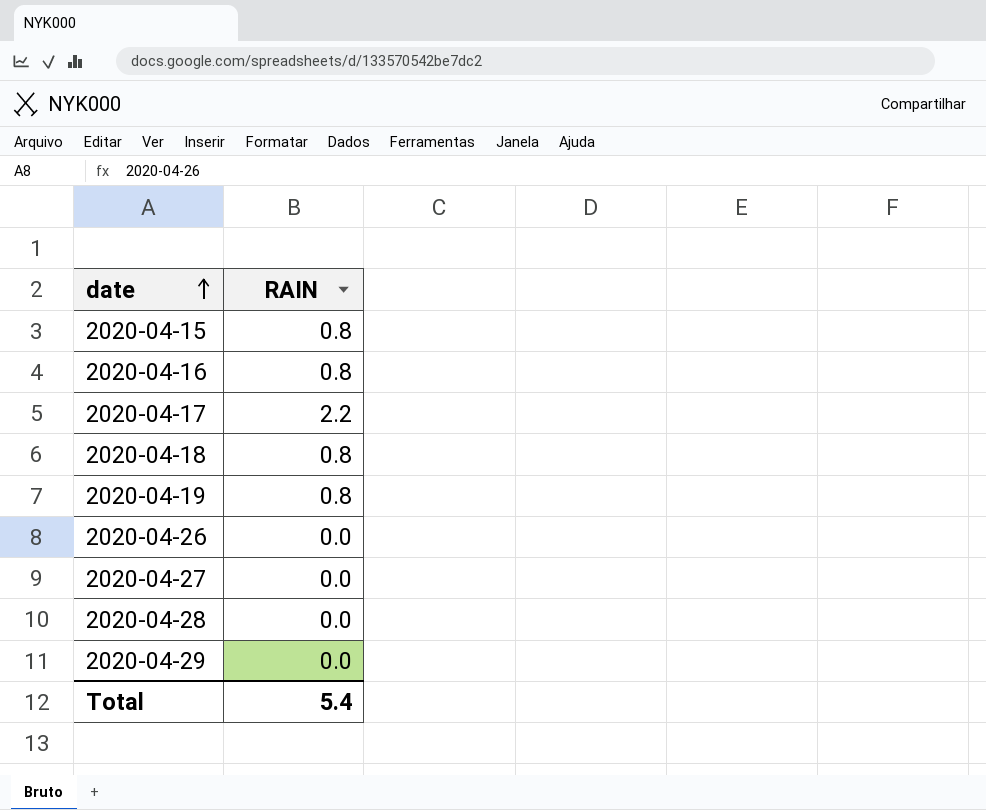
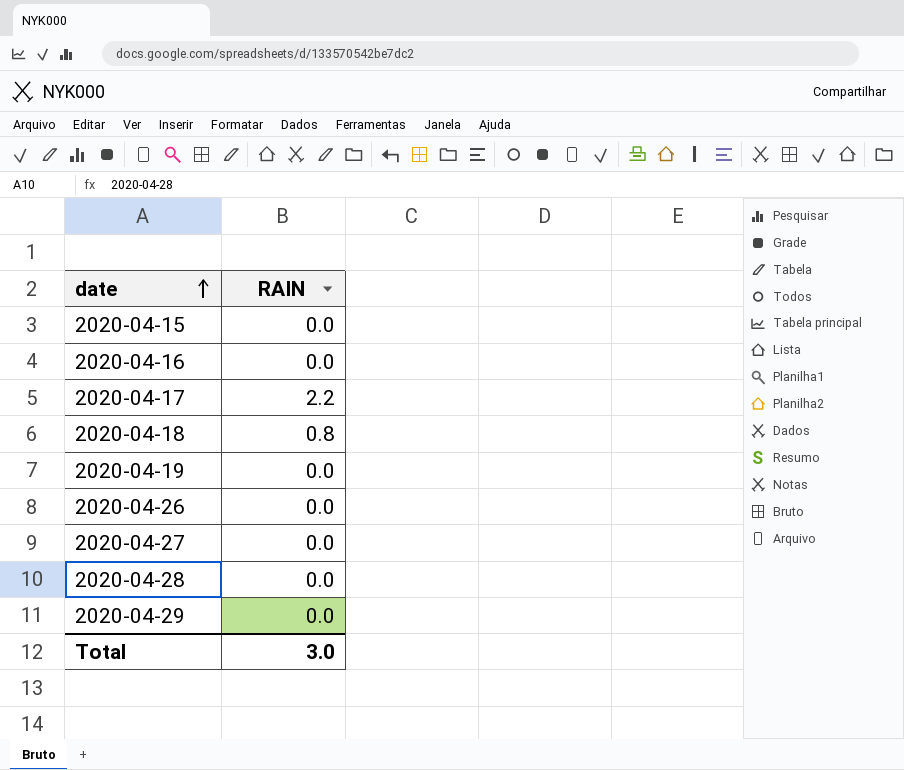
2020-04-15 | RAIN: 0.8 -> 0.0
2020-04-16 | RAIN: 0.8 -> 0.0
2020-04-19 | RAIN: 0.8 -> 0.0
Total | RAIN: 5.4 -> 3.0

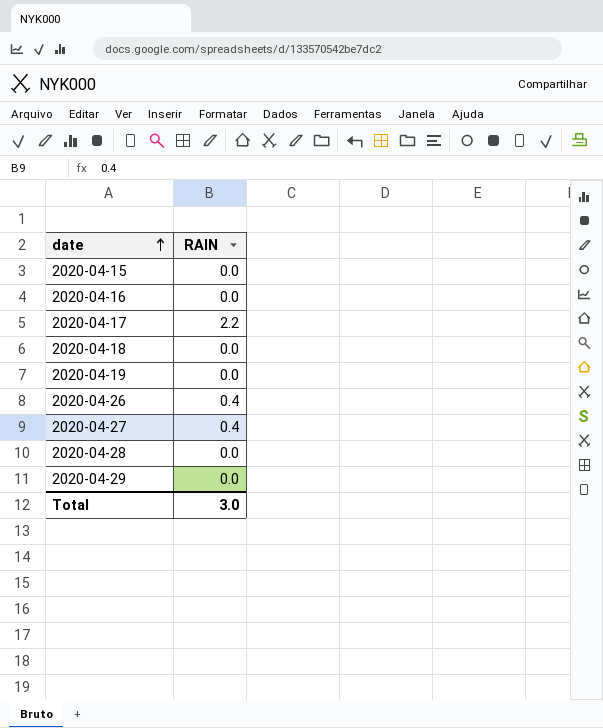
2020-04-18 | RAIN: 0.8 -> 0.0
2020-04-26 | RAIN: 0.0 -> 0.4
2020-04-27 | RAIN: 0.0 -> 0.4

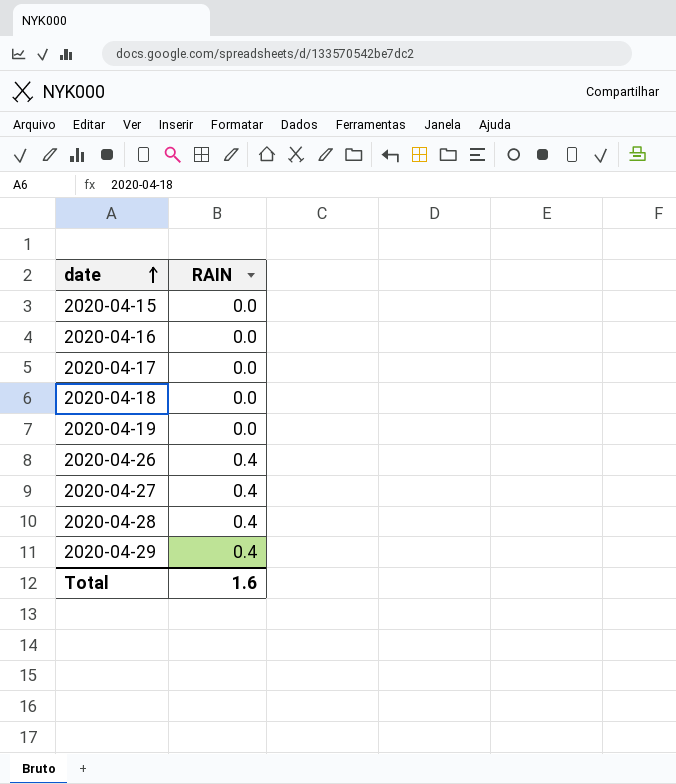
2020-04-17 | RAIN: 2.2 -> 0.0
2020-04-28 | RAIN: 0.0 -> 0.4
2020-04-29 | RAIN: 0.0 -> 0.4
Total | RAIN: 3.0 -> 1.6

